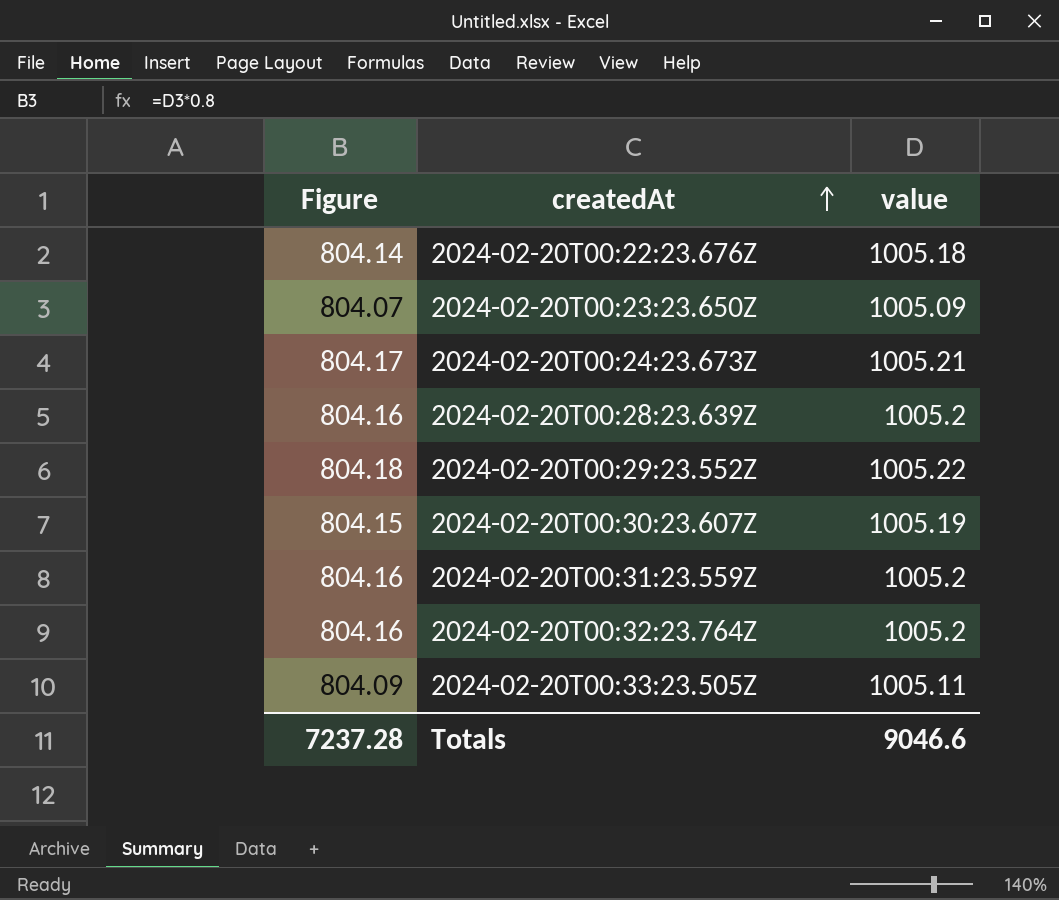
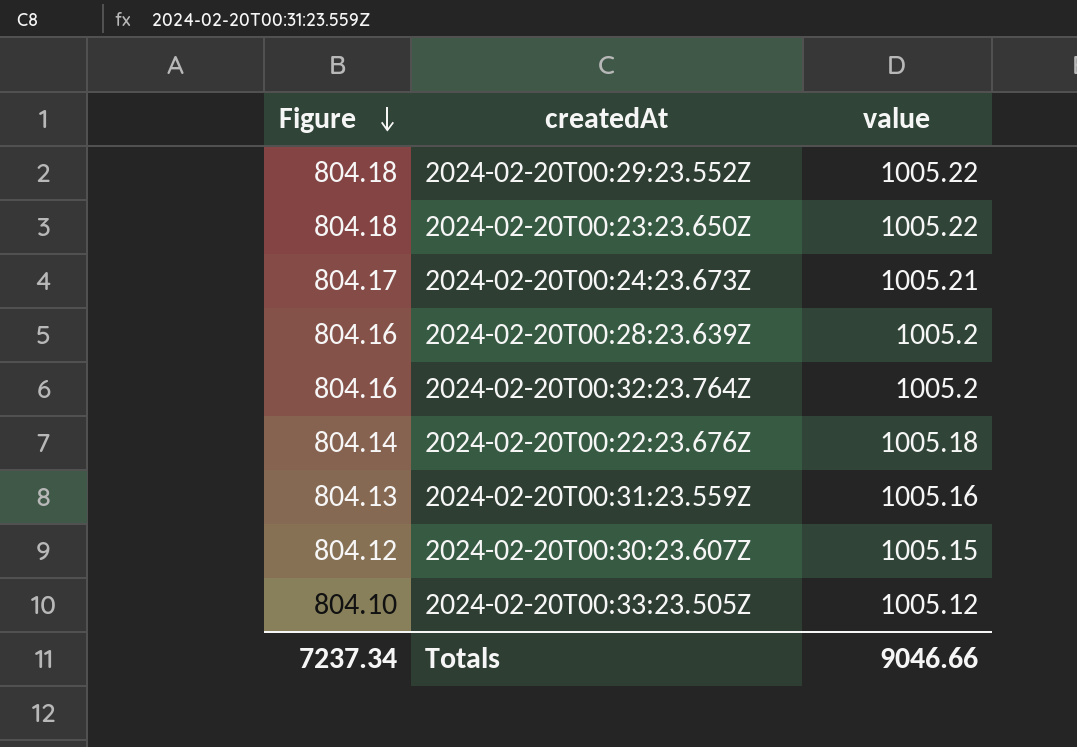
row order: createdAt ascending -> Figure descending
2024-02-20T00:23:23.650Z | Figure: 804.07 -> 804.18
2024-02-20T00:23:23.650Z | value: 1005.09 -> 1005.22
2024-02-20T00:31:23.559Z | Figure: 804.16 -> 804.13
2024-02-20T00:31:23.559Z | value: 1005.2 -> 1005.16
2024-02-20T00:30:23.607Z | Figure: 804.15 -> 804.12
2024-02-20T00:30:23.607Z | value: 1005.19 -> 1005.15
2024-02-20T00:33:23.505Z | Figure: 804.09 -> 804.10
2024-02-20T00:33:23.505Z | value: 1005.11 -> 1005.12
Totals | Figure: 7237.28 -> 7237.34
Totals | value: 9046.6 -> 9046.66

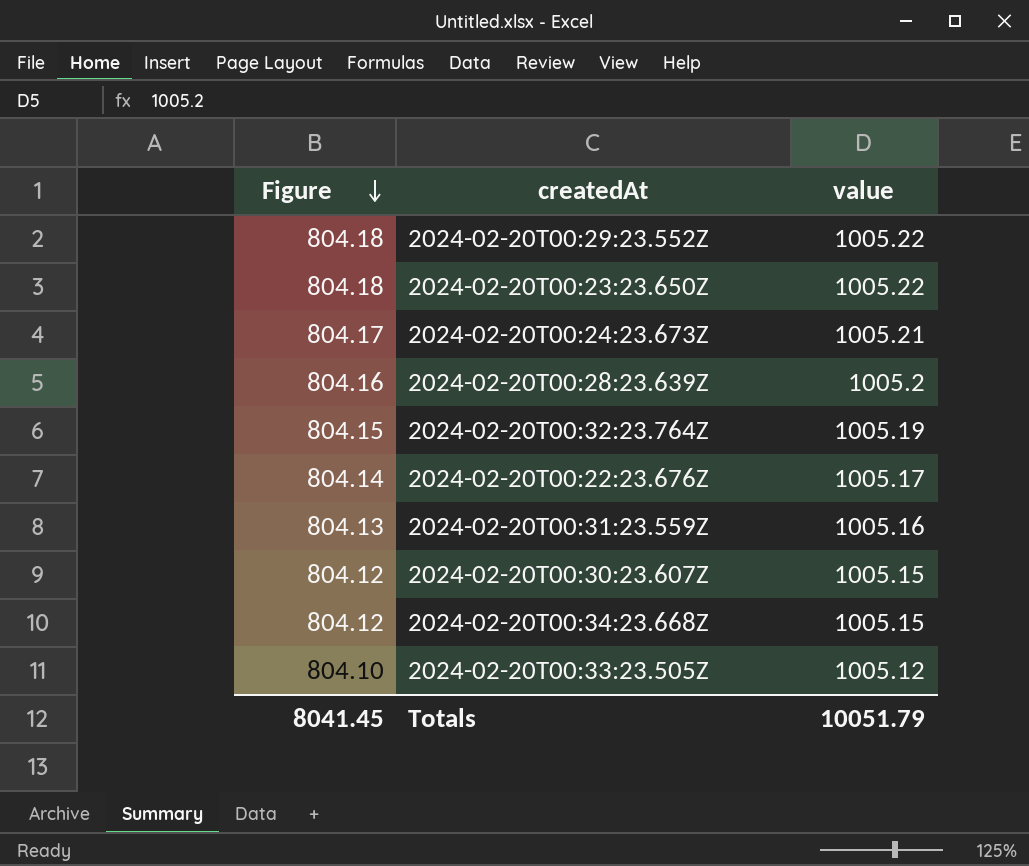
2024-02-20T00:32:23.764Z | Figure: 804.16 -> 804.15
2024-02-20T00:32:23.764Z | value: 1005.2 -> 1005.19
2024-02-20T00:22:23.676Z | value: 1005.18 -> 1005.17
row 2024-02-20T00:34:23.668Z: none -> 804.12 | 1005.15
Totals | Figure: 7237.34 -> 8041.45
Totals | value: 9046.66 -> 10051.79

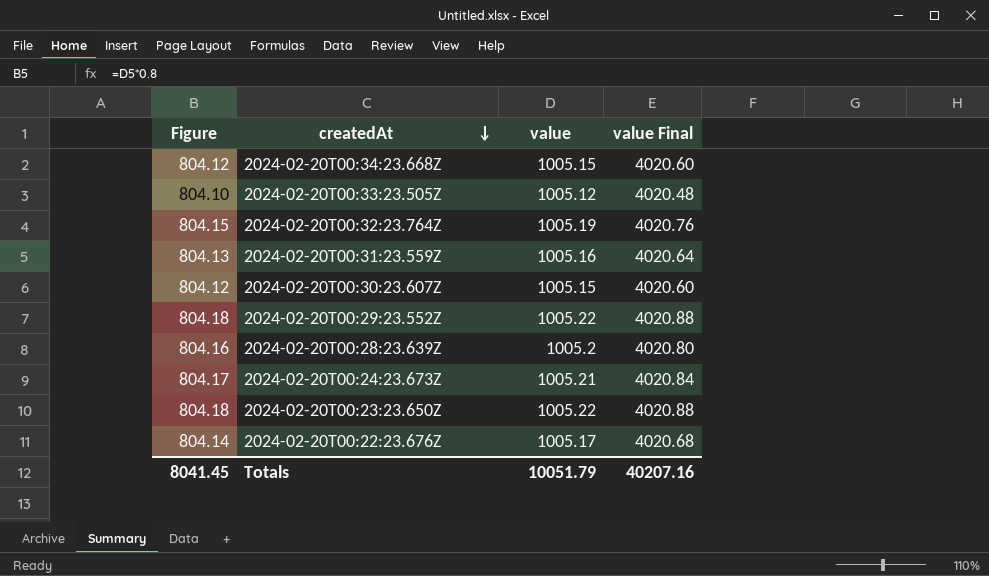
row order: Figure descending -> createdAt descending
column value Final | formula: none -> [value] * 4

